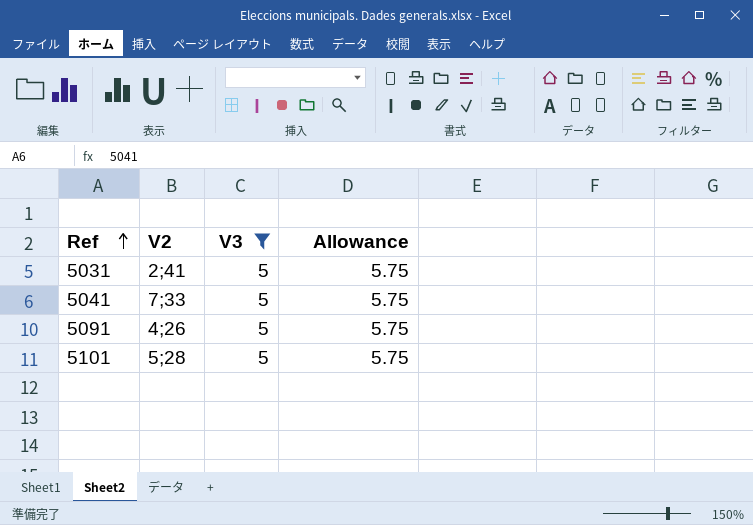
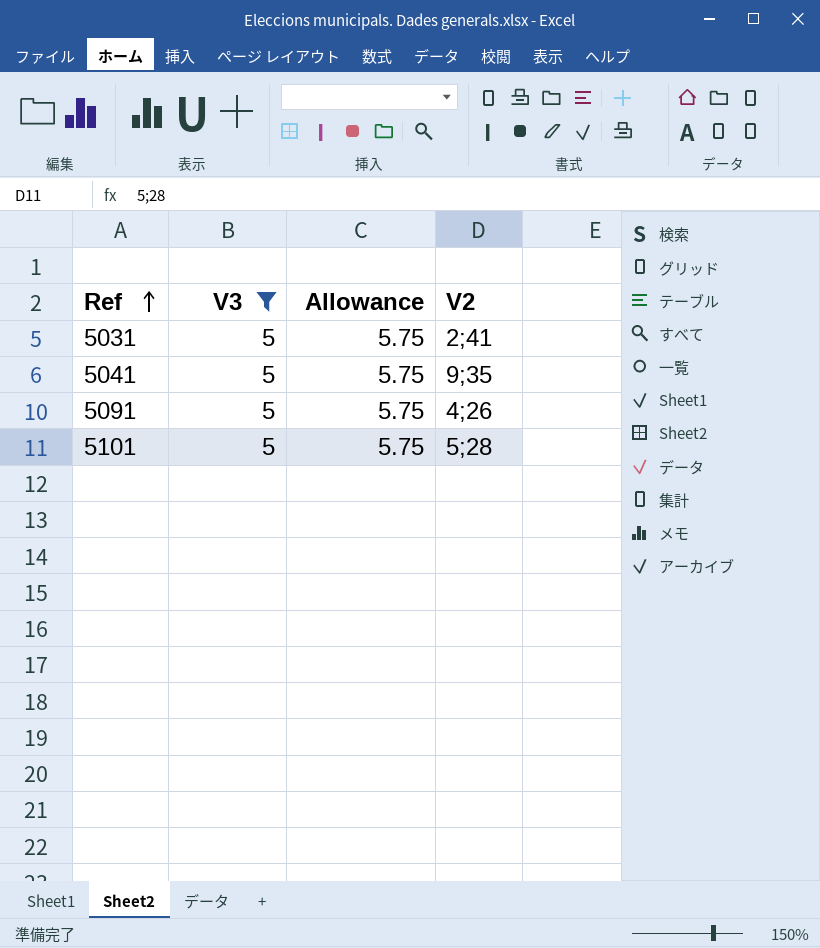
column V2 | position: 2 -> 4
5041 | V2: 7;33 -> 9;35

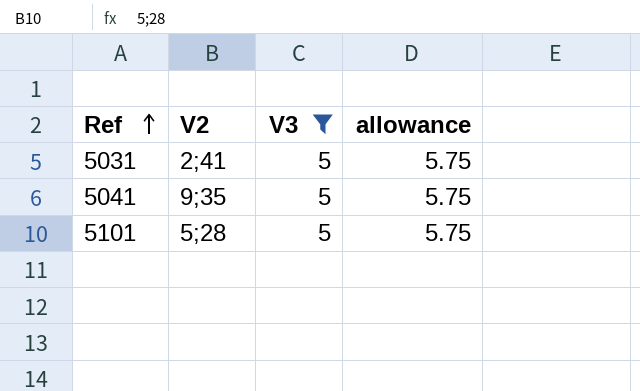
column V2 | position: 4 -> 2
column name: Allowance -> allowance
row 5091: 5 | 5.75 | 4;26 -> none

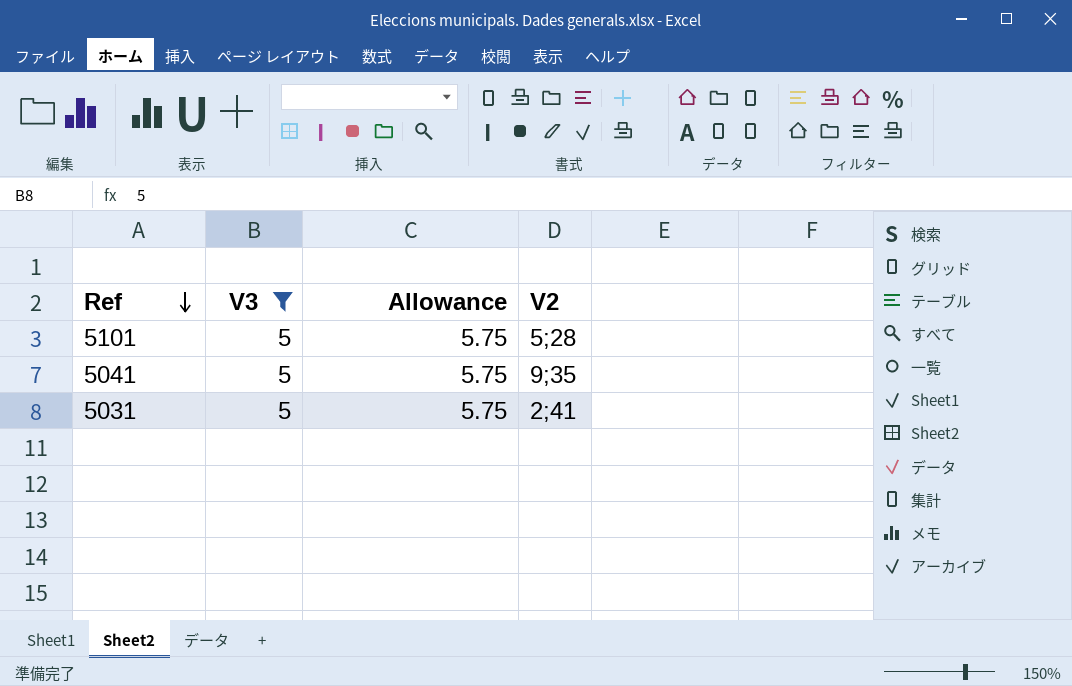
row order: Ref ascending -> Ref descending
column name: allowance -> Allowance
column V2 | position: 2 -> 4

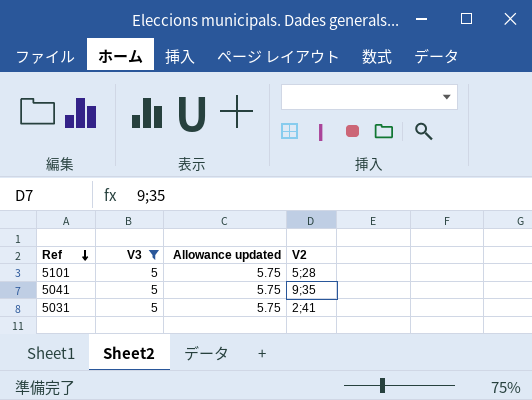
column name: Allowance -> Allowance updated

